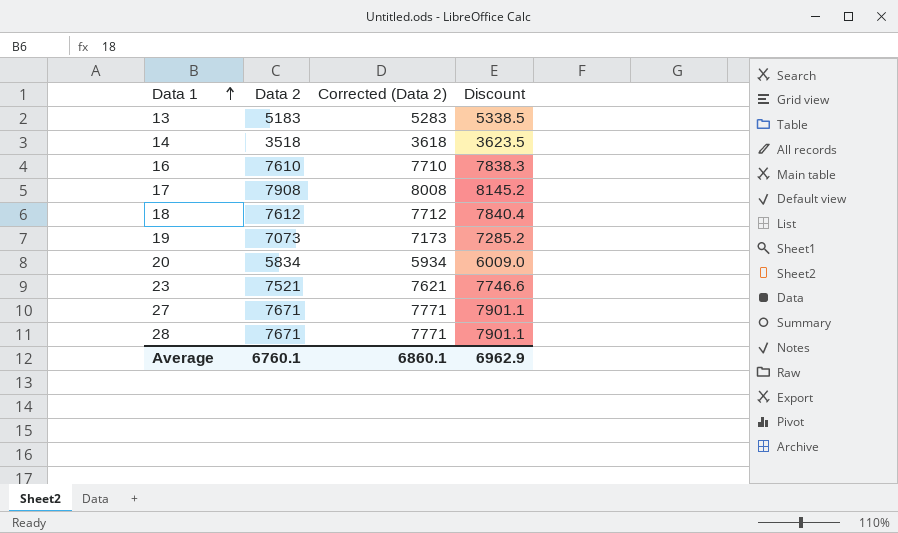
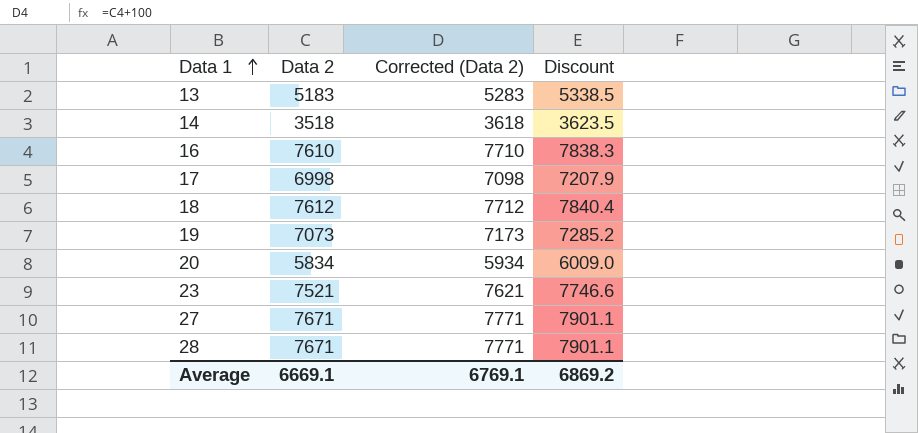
17 | Data 2: 7908 -> 6998
17 | Corrected (Data 2): 8008 -> 7098
17 | Discount: 8145.2 -> 7207.9
Average | Data 2: 6760.1 -> 6669.1
Average | Corrected (Data 2): 6860.1 -> 6769.1
Average | Discount: 6962.9 -> 6869.2

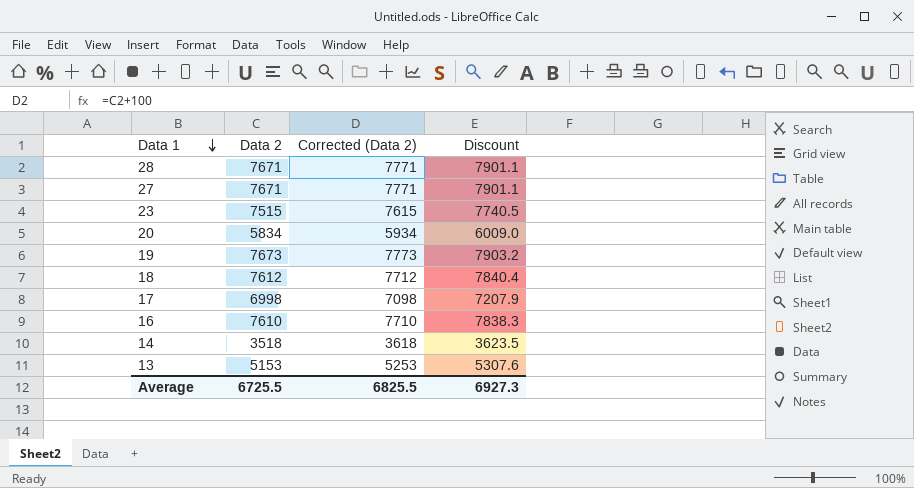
row order: Data 1 ascending -> Data 1 descending
23 | Data 2: 7521 -> 7515
23 | Corrected (Data 2): 7621 -> 7615
23 | Discount: 7746.6 -> 7740.5
19 | Data 2: 7073 -> 7673
19 | Corrected (Data 2): 7173 -> 7773
19 | Discount: 7285.2 -> 7903.2
13 | Data 2: 5183 -> 5153
13 | Corrected (Data 2): 5283 -> 5253
13 | Discount: 5338.5 -> 5307.6
Average | Data 2: 6669.1 -> 6725.5
Average | Corrected (Data 2): 6769.1 -> 6825.5
Average | Discount: 6869.2 -> 6927.3

